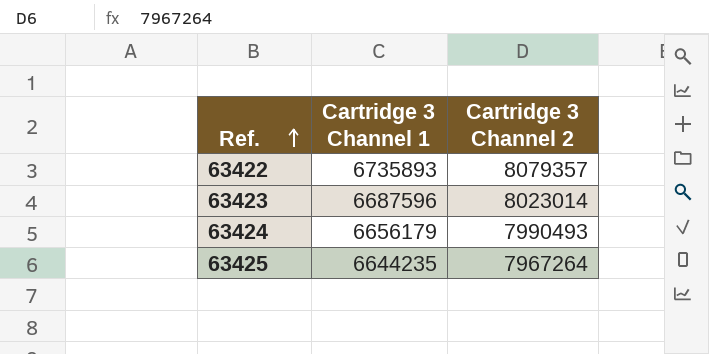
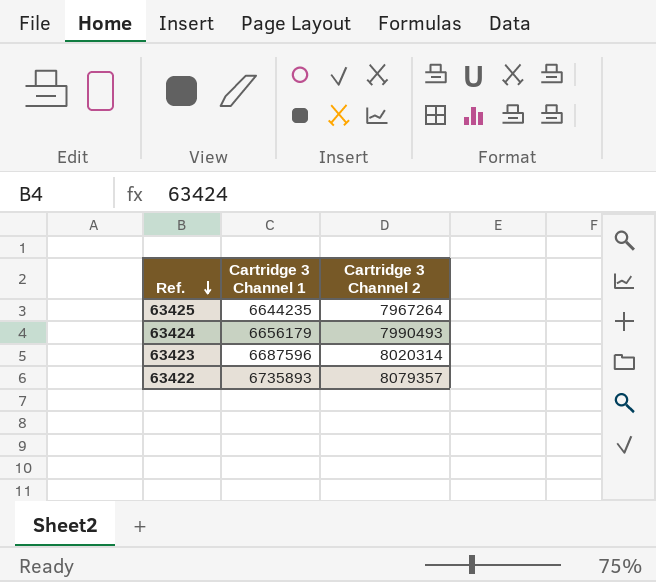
row order: Ref. ascending -> Ref. descending
63423 | Cartridge 3 Channel 2: 8023014 -> 8020314

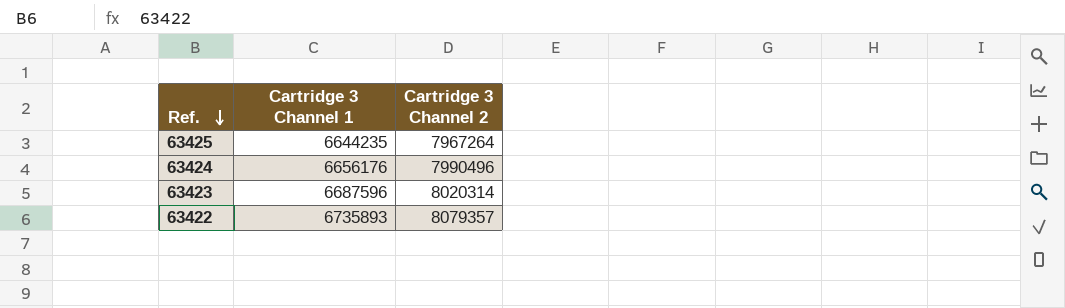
63424 | Cartridge 3 Channel 1: 6656179 -> 6656176
63424 | Cartridge 3 Channel 2: 7990493 -> 7990496

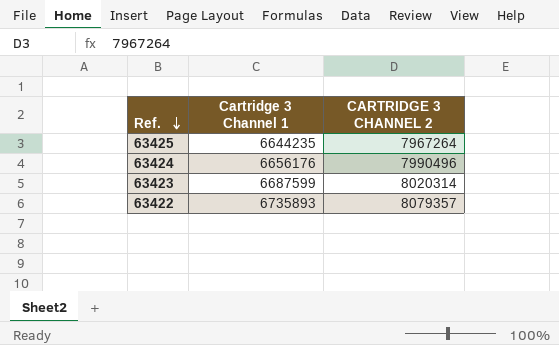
column name: Cartridge 3 Channel 2 -> CARTRIDGE 3 CHANNEL 2
63423 | Cartridge 3 Channel 1: 6687596 -> 6687599

